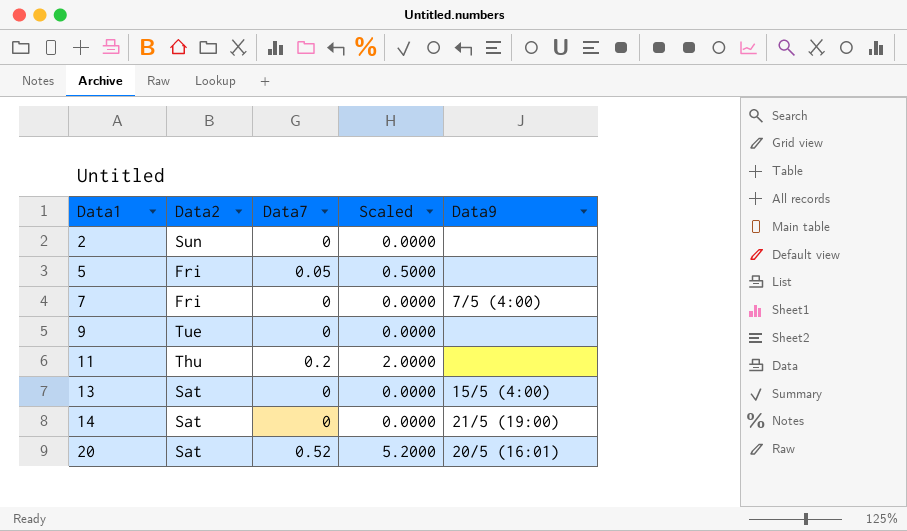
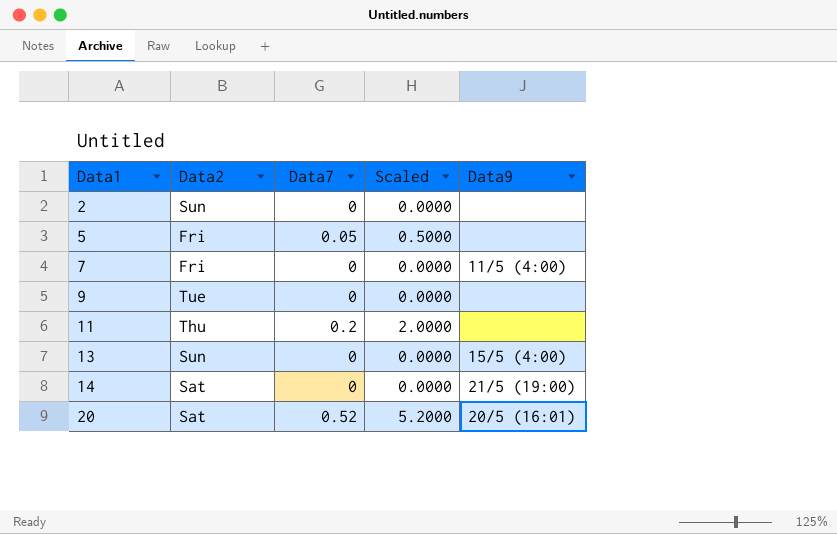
7 | Data9: 7/5 (4:00) -> 11/5 (4:00)
13 | Data2: Sat -> Sun

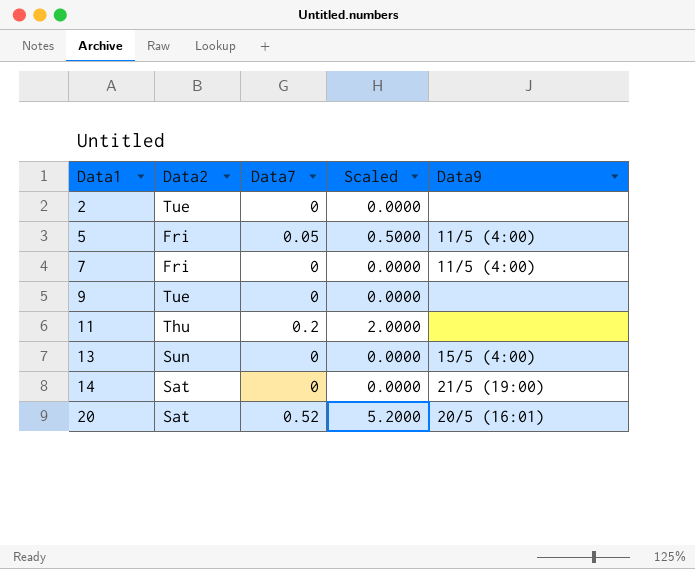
2 | Data2: Sun -> Tue
5 | Data9: none -> 11/5 (4:00)

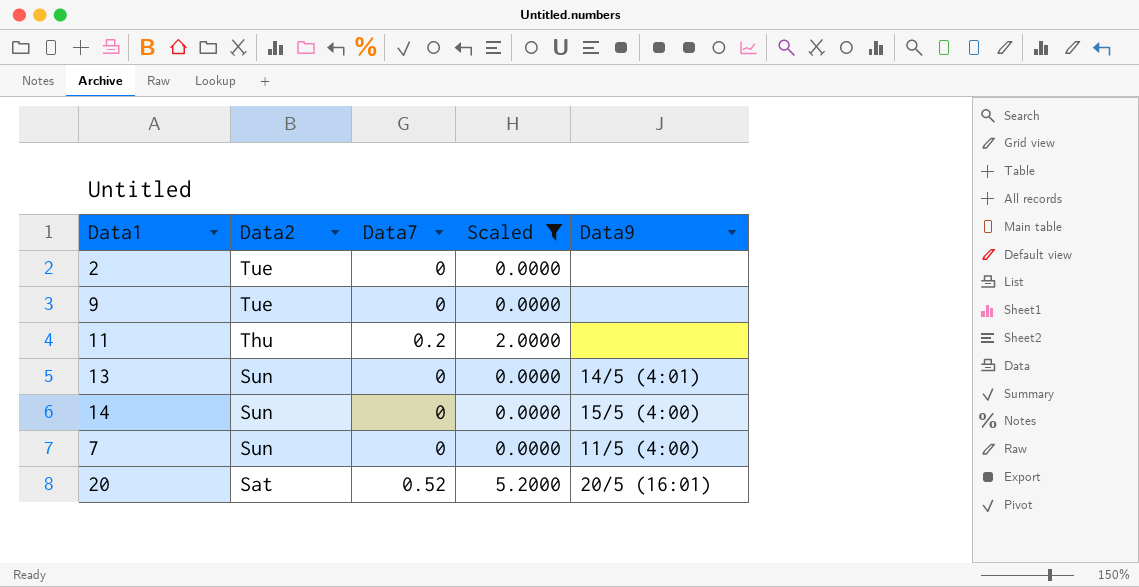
filter: none -> Scaled != 0.5000
row order: Data1 ascending -> Data2 descending
13 | Data9: 15/5 (4:00) -> 14/5 (4:01)
14 | Data2: Sat -> Sun
14 | Data9: 21/5 (19:00) -> 15/5 (4:00)
7 | Data2: Fri -> Sun

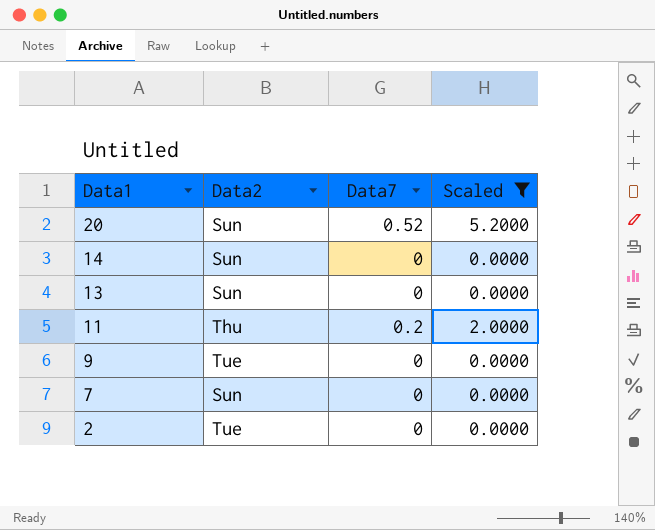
row order: Data2 descending -> Data1 descending
column Data9 | position: 5 -> none
20 | Data2: Sat -> Sun

